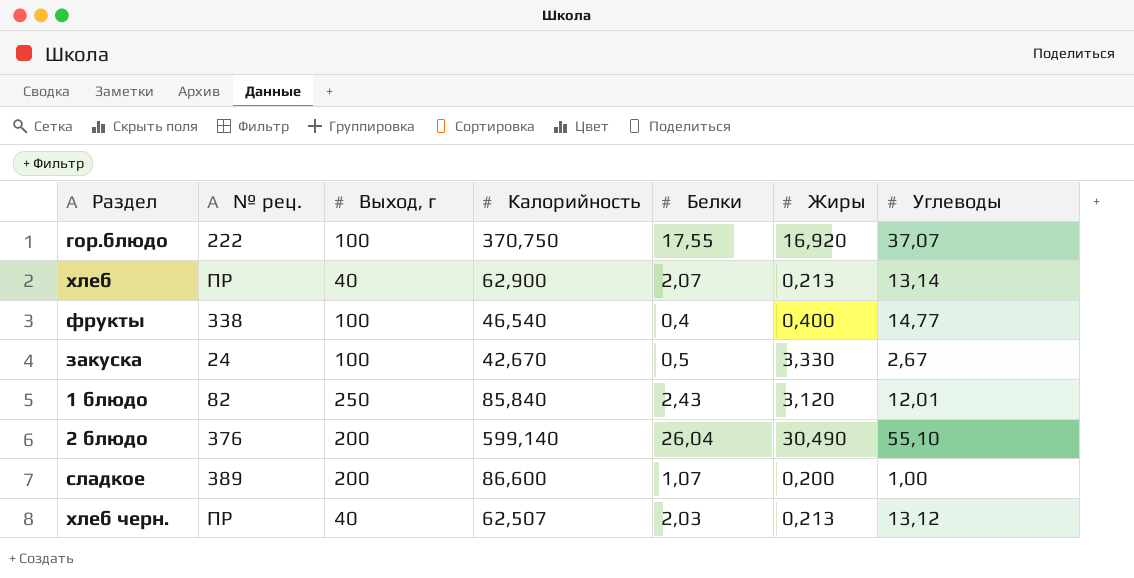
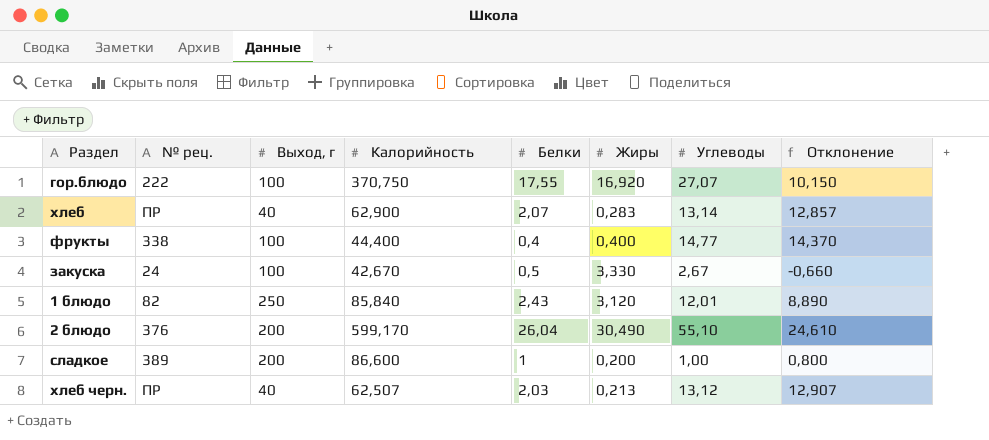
column Отклонение | formula: none -> [Углеводы] - [Жиры]
гор.блюдо | Углеводы: 37,07 -> 27,07
хлеб | Жиры: 0,213 -> 0,283
фрукты | Калорийность: 46,540 -> 44,400
2 блюдо | Калорийность: 599,140 -> 599,170
сладкое | Белки: 1,07 -> 1

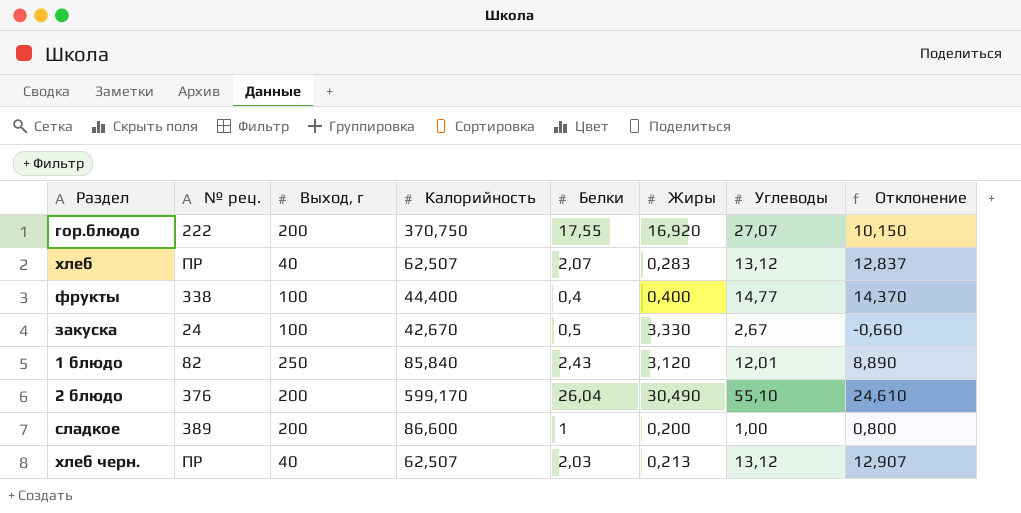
гор.блюдо | Выход, г: 100 -> 200
хлеб | Калорийность: 62,900 -> 62,507
хлеб | Углеводы: 13,14 -> 13,12
хлеб | Отклонение: 12,857 -> 12,837

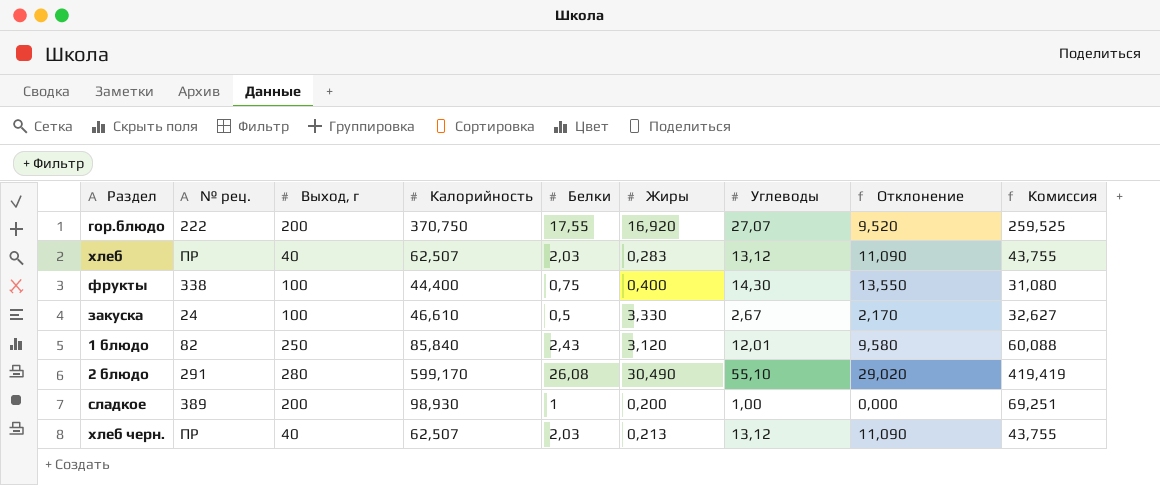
column Отклонение | formula: [Углеводы] - [Жиры] -> [Углеводы] - [Белки]
column Комиссия | formula: none -> [Калорийность] * 0,7
хлеб | Белки: 2,07 -> 2,03
фрукты | Белки: 0,4 -> 0,75
фрукты | Углеводы: 14,77 -> 14,30
закуска | Калорийность: 42,670 -> 46,610
2 блюдо | № рец.: 376 -> 291
2 блюдо | Выход, г: 200 -> 280
2 блюдо | Белки: 26,04 -> 26,08
сладкое | Калорийность: 86,600 -> 98,930

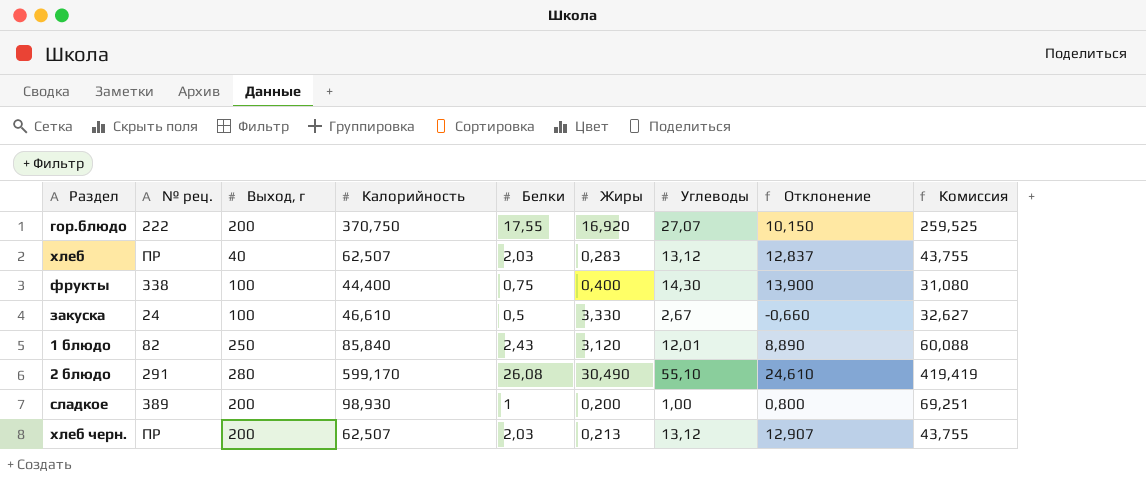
column Отклонение | formula: [Углеводы] - [Белки] -> [Углеводы] - [Жиры]
хлеб черн. | Выход, г: 40 -> 200

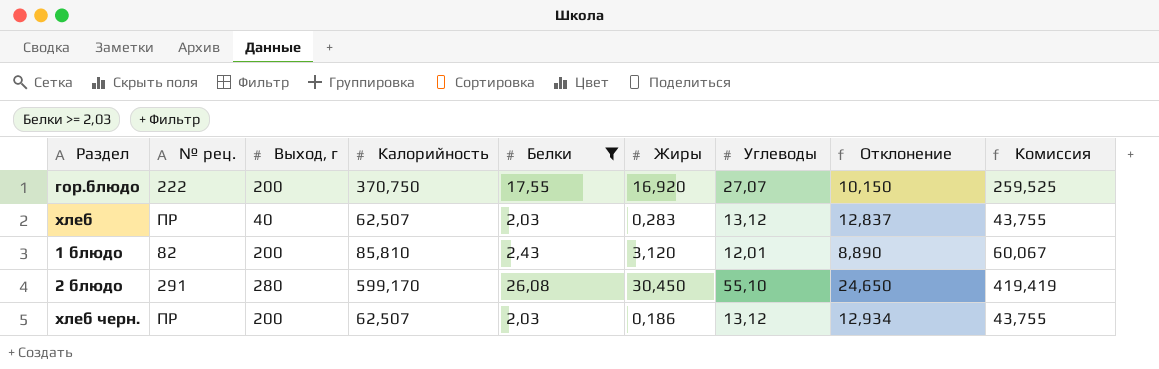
filter: none -> Белки >= 2,03
1 блюдо | Выход, г: 250 -> 200
1 блюдо | Калорийность: 85,840 -> 85,810
1 блюдо | Комиссия: 60,088 -> 60,067
2 блюдо | Жиры: 30,490 -> 30,450
2 блюдо | Отклонение: 24,610 -> 24,650
хлеб черн. | Жиры: 0,213 -> 0,186
хлеб черн. | Отклонение: 12,907 -> 12,934

